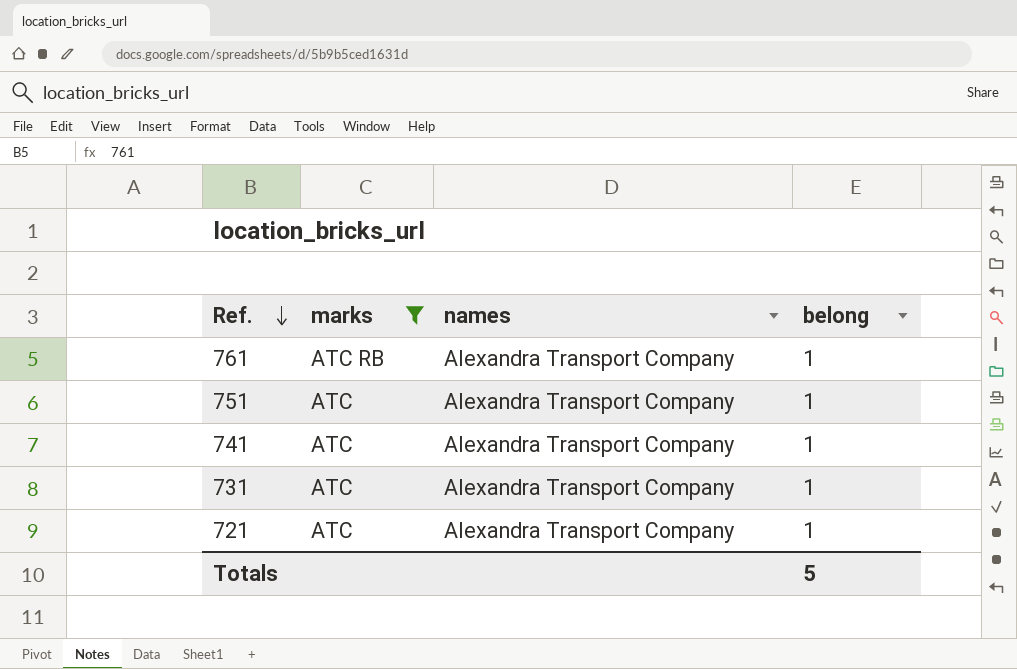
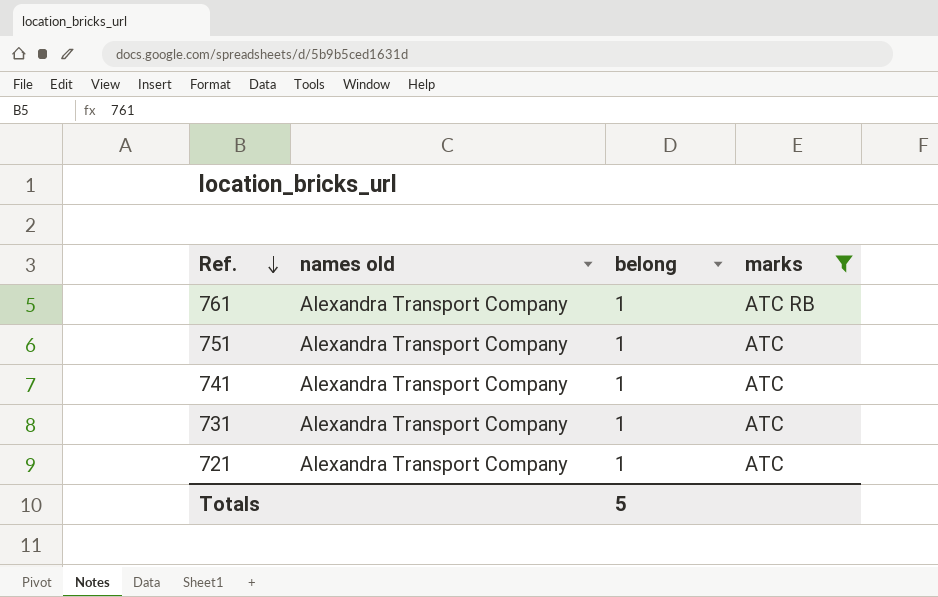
column name: names -> names old
column marks | position: 2 -> 4

